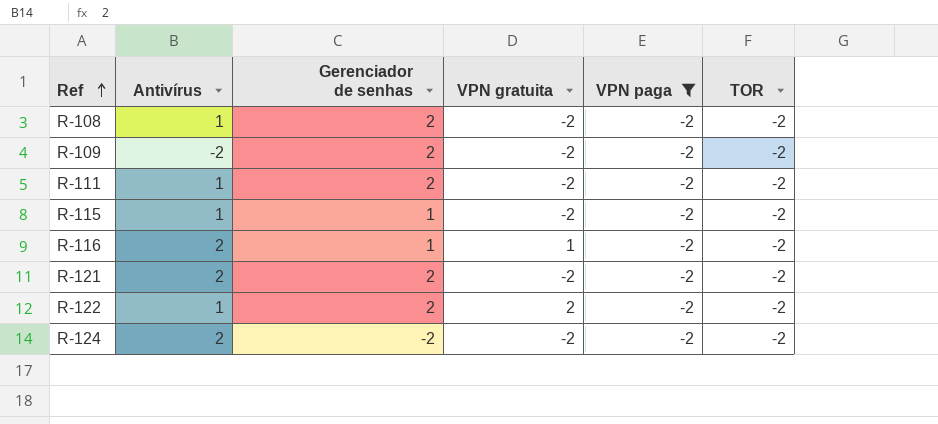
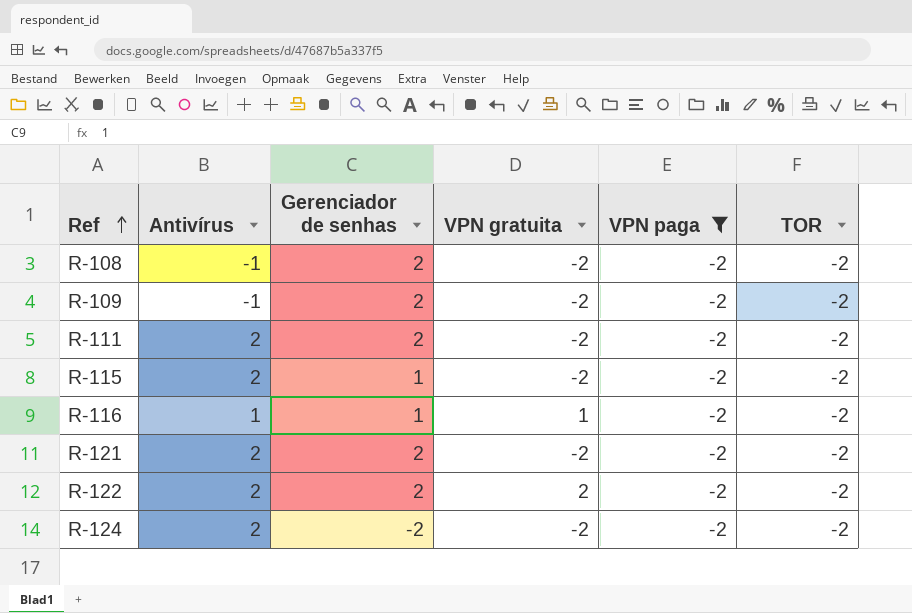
R-108 | Antivírus: 1 -> -1
R-109 | Antivírus: -2 -> -1
R-111 | Antivírus: 1 -> 2
R-115 | Antivírus: 1 -> 2
R-116 | Antivírus: 2 -> 1
R-122 | Antivírus: 1 -> 2

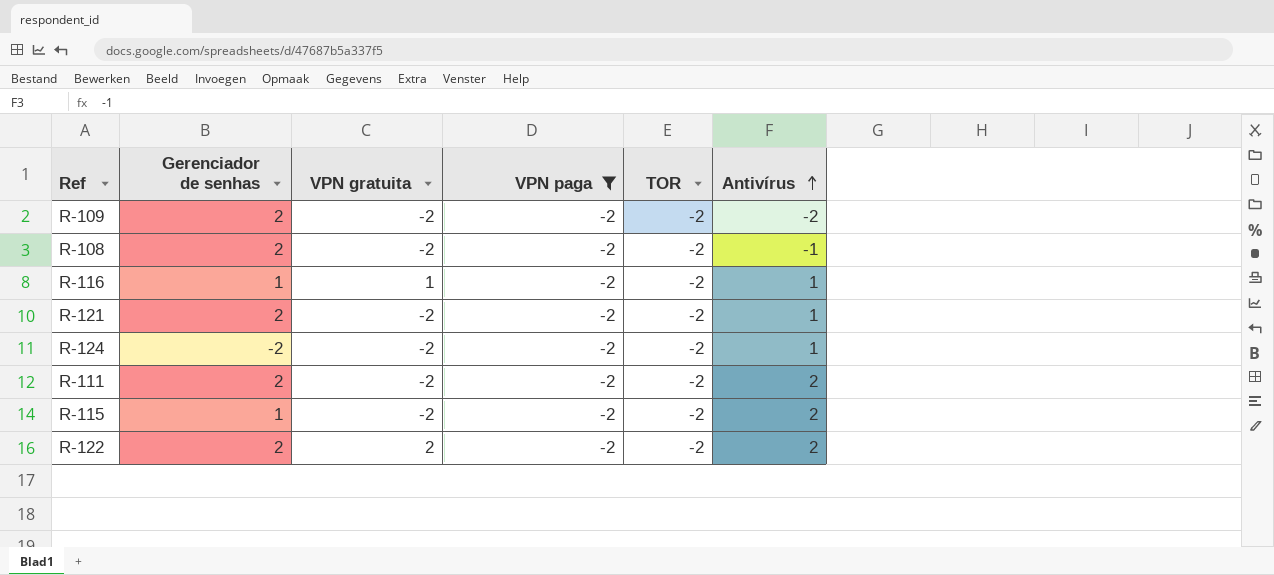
row order: Ref ascending -> Antivírus ascending
column Antivírus | position: 2 -> 6
R-109 | Antivírus: -1 -> -2
R-121 | Antivírus: 2 -> 1
R-124 | Antivírus: 2 -> 1

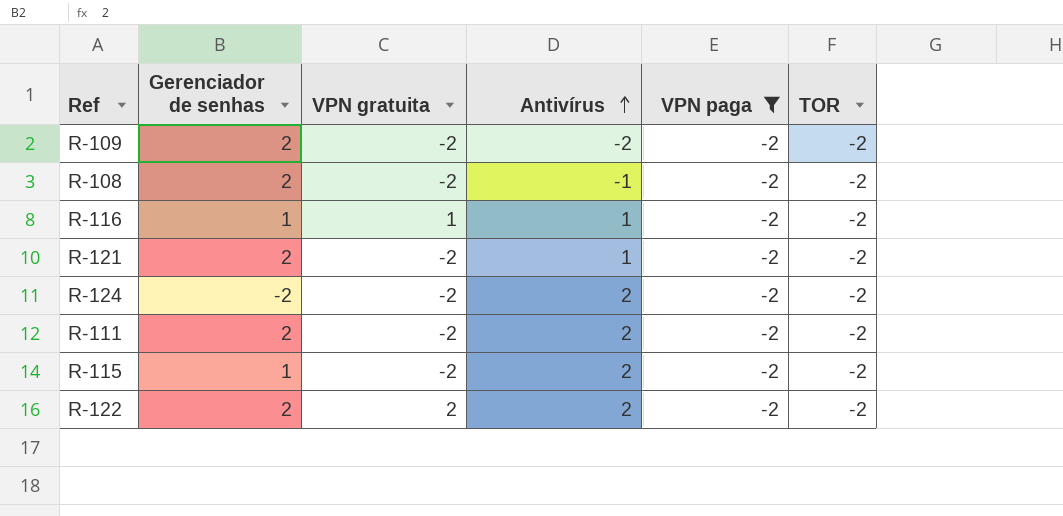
column Antivírus | position: 6 -> 4
R-124 | Antivírus: 1 -> 2

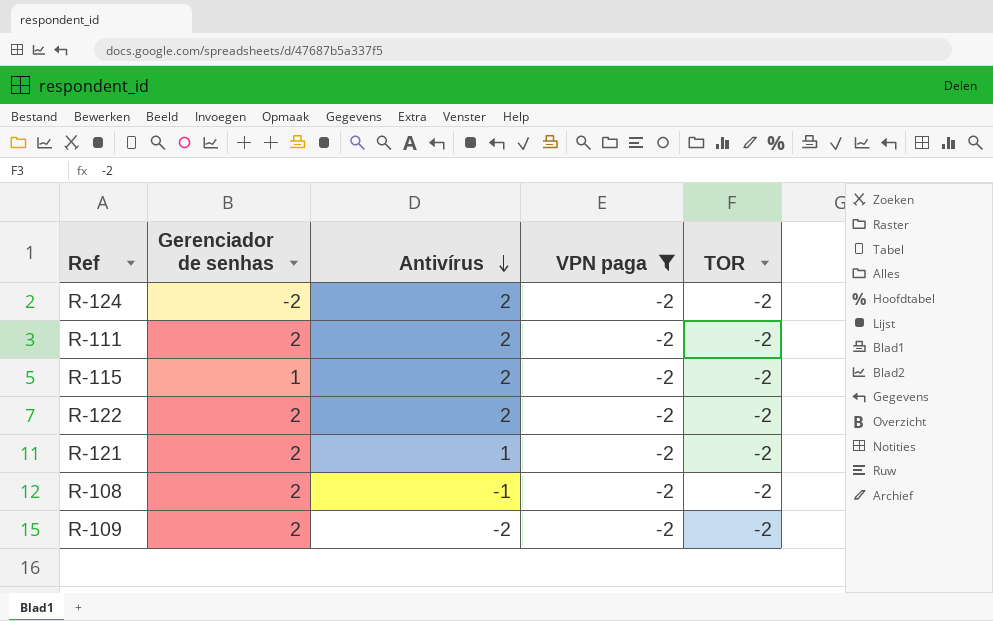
row order: Antivírus ascending -> Antivírus descending
column VPN gratuita | position: 3 -> none
row R-116: 1 | 1 | 1 | -2 | -2 -> none

